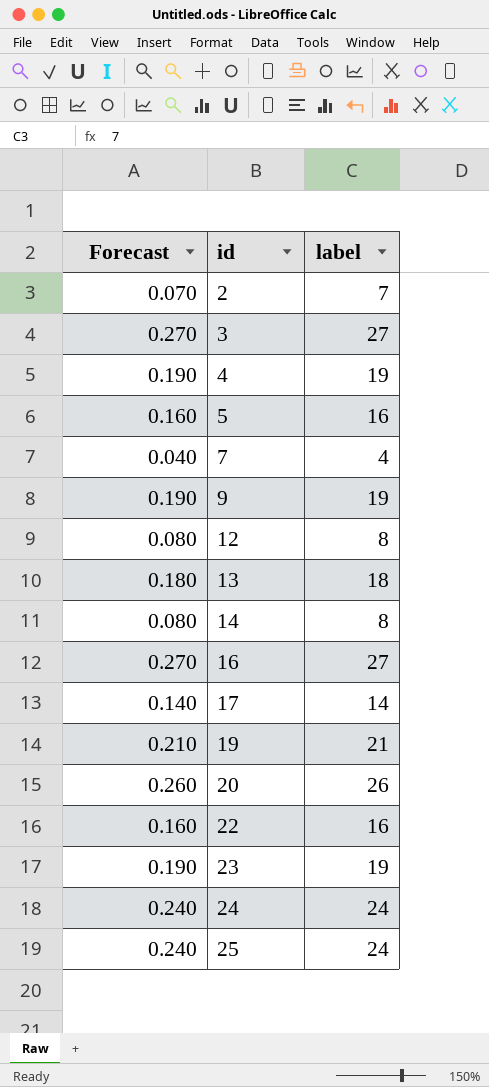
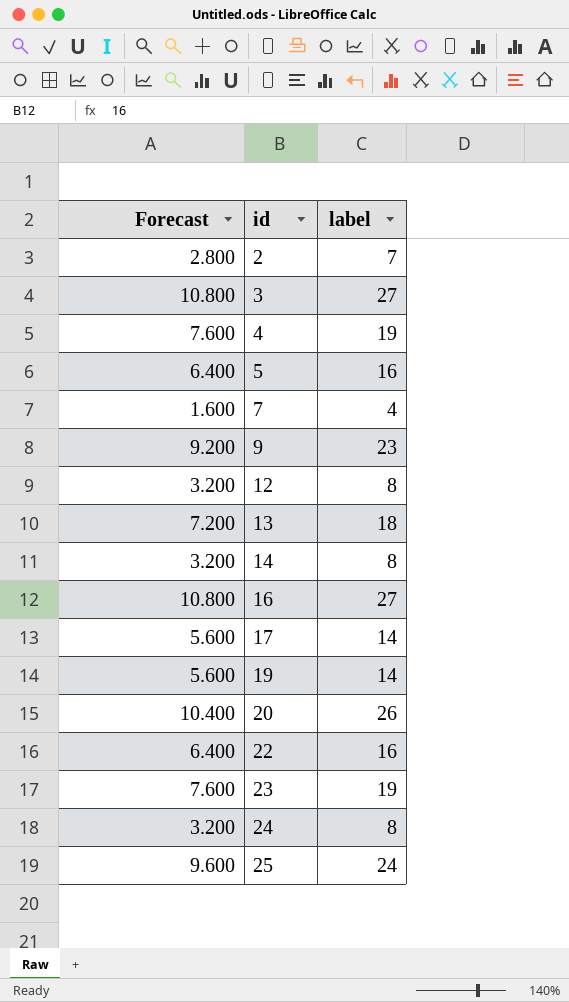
column Forecast | formula: [label] * 0.01 -> [label] * 0.4
9 | label: 19 -> 23
19 | label: 21 -> 14
24 | label: 24 -> 8

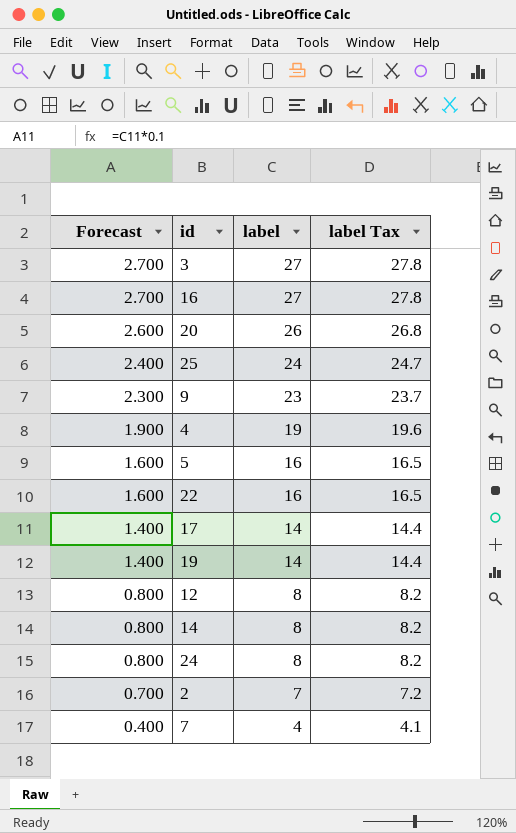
row order: id ascending -> Forecast descending
column Forecast | formula: [label] * 0.4 -> [label] * 0.1
column label Tax | formula: none -> [label] * 1.03
row 13: 7.200 | 18 -> none
row 23: 7.600 | 19 -> none

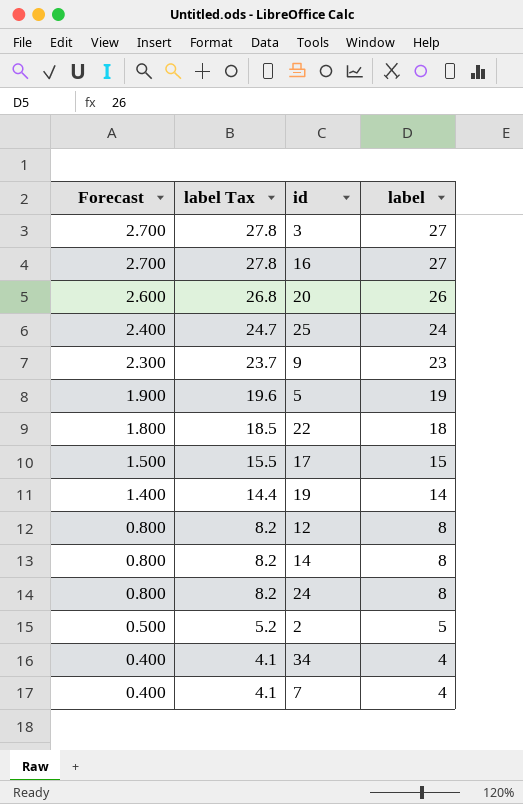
column label Tax | position: 4 -> 2
row 4: 1.900 | 19 | 19.6 -> none
5 | Forecast: 1.600 -> 1.900
5 | label Tax: 16.5 -> 19.6
5 | label: 16 -> 19
22 | Forecast: 1.600 -> 1.800
22 | label Tax: 16.5 -> 18.5
22 | label: 16 -> 18
17 | Forecast: 1.400 -> 1.500
17 | label Tax: 14.4 -> 15.5
17 | label: 14 -> 15
2 | Forecast: 0.700 -> 0.500
2 | label Tax: 7.2 -> 5.2
2 | label: 7 -> 5
row 34: none -> 0.400 | 4.1 | 4

